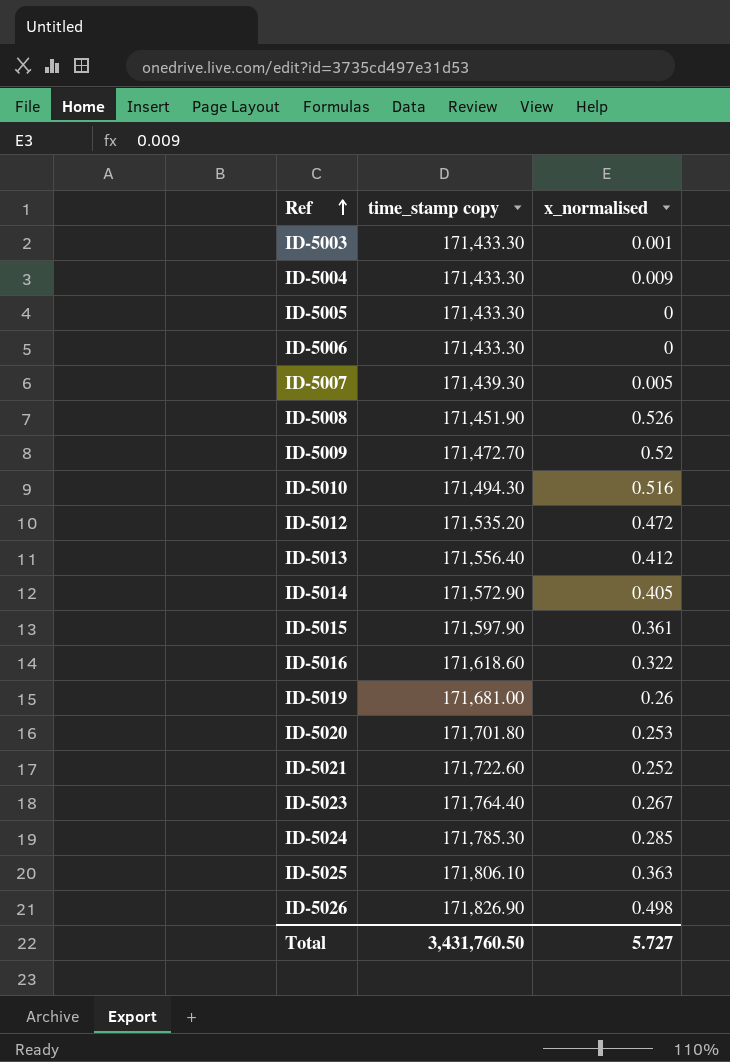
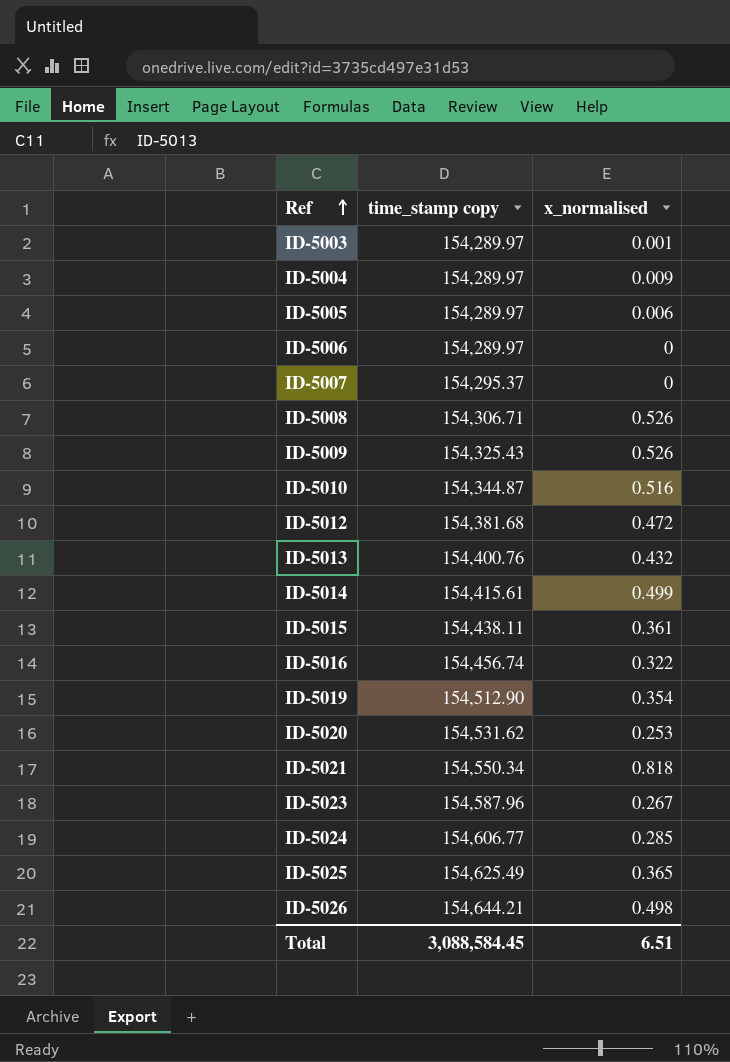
ID-5003 | time_stamp copy: 171,433.30 -> 154,289.97
ID-5004 | time_stamp copy: 171,433.30 -> 154,289.97
ID-5005 | time_stamp copy: 171,433.30 -> 154,289.97
ID-5005 | x_normalised: 0 -> 0.006
ID-5006 | time_stamp copy: 171,433.30 -> 154,289.97
ID-5007 | time_stamp copy: 171,439.30 -> 154,295.37
ID-5007 | x_normalised: 0.005 -> 0
ID-5008 | time_stamp copy: 171,451.90 -> 154,306.71
ID-5009 | time_stamp copy: 171,472.70 -> 154,325.43
ID-5009 | x_normalised: 0.52 -> 0.526
ID-5010 | time_stamp copy: 171,494.30 -> 154,344.87
ID-5012 | time_stamp copy: 171,535.20 -> 154,381.68
ID-5013 | time_stamp copy: 171,556.40 -> 154,400.76
ID-5013 | x_normalised: 0.412 -> 0.432
ID-5014 | time_stamp copy: 171,572.90 -> 154,415.61
ID-5014 | x_normalised: 0.405 -> 0.499
ID-5015 | time_stamp copy: 171,597.90 -> 154,438.11
ID-5016 | time_stamp copy: 171,618.60 -> 154,456.74
ID-5019 | time_stamp copy: 171,681.00 -> 154,512.90
ID-5019 | x_normalised: 0.26 -> 0.354
ID-5020 | time_stamp copy: 171,701.80 -> 154,531.62
ID-5021 | time_stamp copy: 171,722.60 -> 154,550.34
ID-5021 | x_normalised: 0.252 -> 0.818
ID-5023 | time_stamp copy: 171,764.40 -> 154,587.96
ID-5024 | time_stamp copy: 171,785.30 -> 154,606.77
ID-5025 | time_stamp copy: 171,806.10 -> 154,625.49
ID-5025 | x_normalised: 0.363 -> 0.365
ID-5026 | time_stamp copy: 171,826.90 -> 154,644.21
Total | time_stamp copy: 3,431,760.50 -> 3,088,584.45
Total | x_normalised: 5.727 -> 6.51

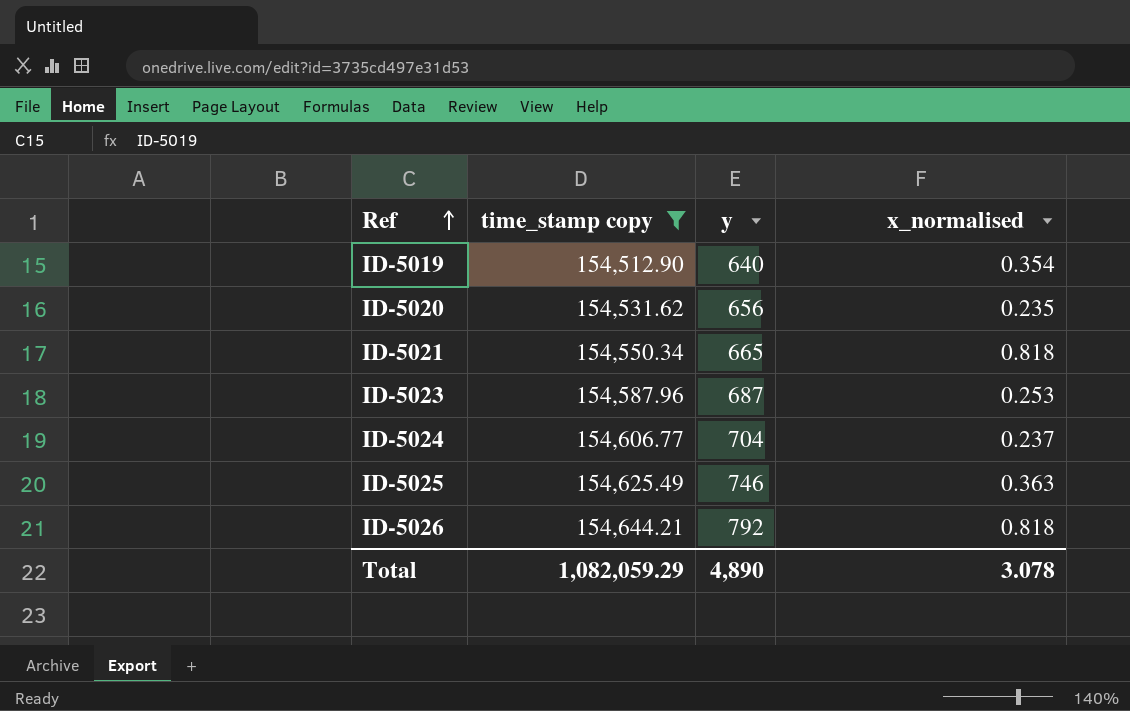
filter: none -> time_stamp copy >= 154,512.90
column y | position: none -> 3
ID-5020 | x_normalised: 0.253 -> 0.235
ID-5023 | x_normalised: 0.267 -> 0.253
ID-5024 | x_normalised: 0.285 -> 0.237
ID-5025 | x_normalised: 0.365 -> 0.363
ID-5026 | x_normalised: 0.498 -> 0.818
Total | time_stamp copy: 3,088,584.45 -> 1,082,059.29
Total | x_normalised: 6.51 -> 3.078

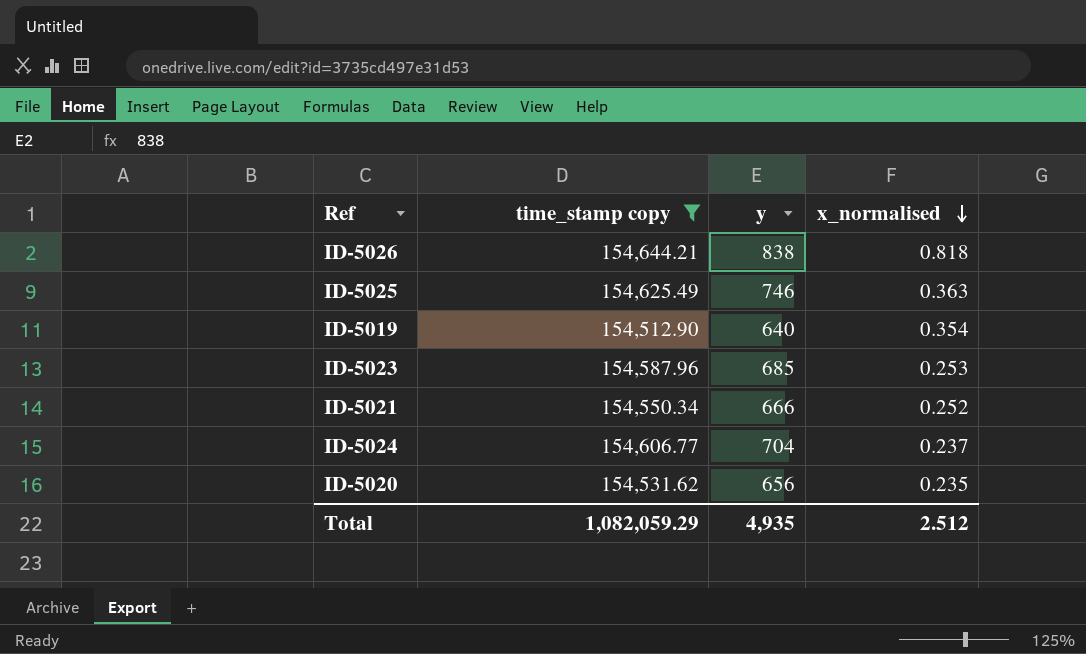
row order: Ref ascending -> x_normalised descending
ID-5026 | y: 792 -> 838
ID-5023 | y: 687 -> 685
ID-5021 | y: 665 -> 666
ID-5021 | x_normalised: 0.818 -> 0.252
Total | y: 4,890 -> 4,935
Total | x_normalised: 3.078 -> 2.512

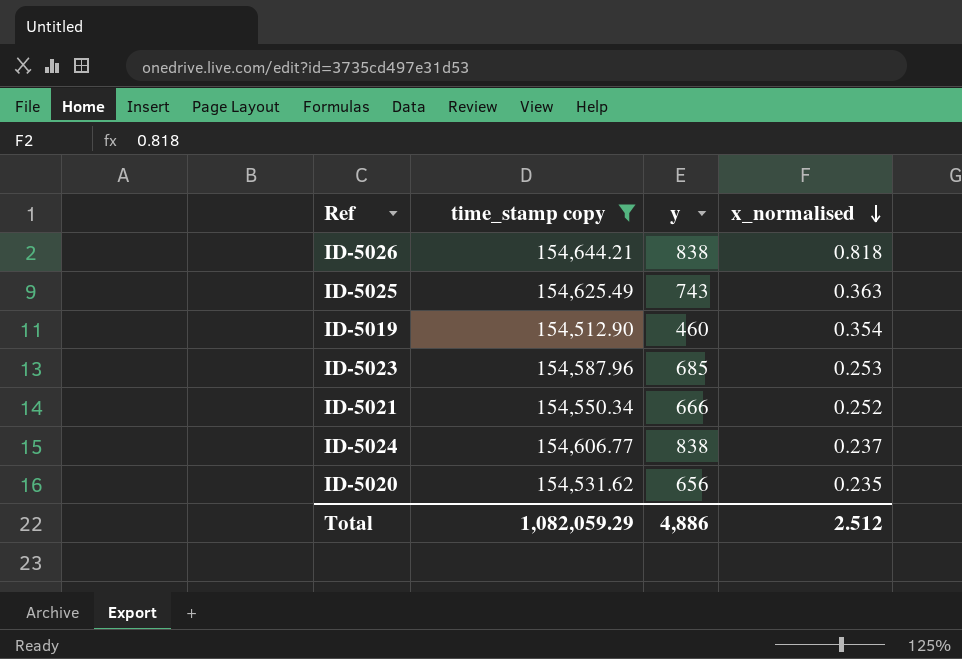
ID-5025 | y: 746 -> 743
ID-5019 | y: 640 -> 460
ID-5024 | y: 704 -> 838
Total | y: 4,935 -> 4,886

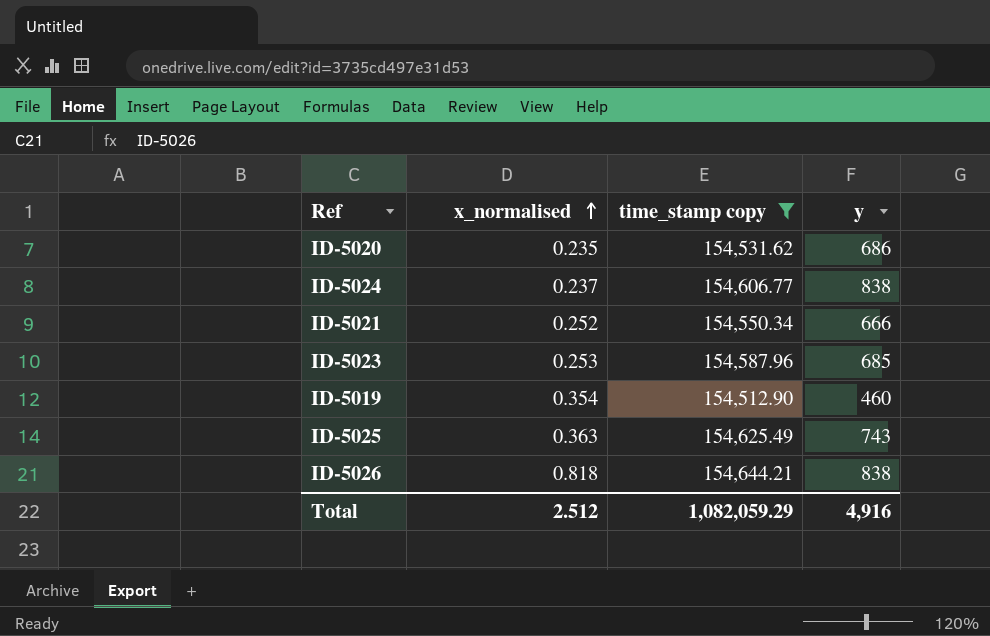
row order: x_normalised descending -> x_normalised ascending
column x_normalised | position: 4 -> 2
ID-5020 | y: 656 -> 686
Total | y: 4,886 -> 4,916

